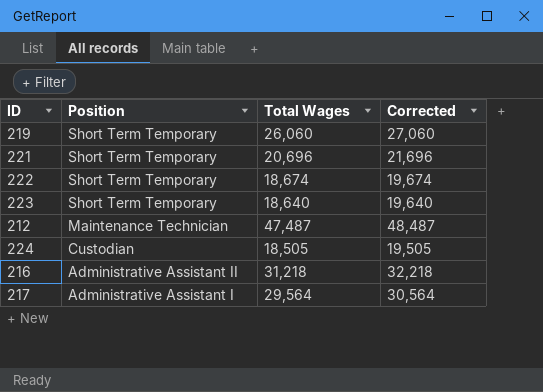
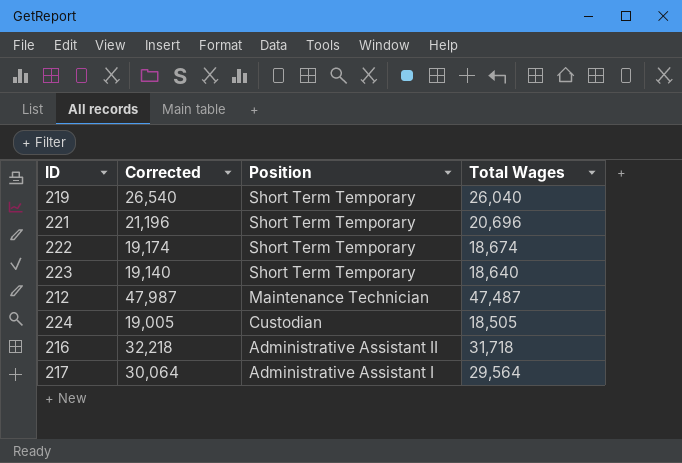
column Corrected | formula: [Total Wages] + 1000 -> [Total Wages] + 500
column Corrected | position: 4 -> 2
219 | Total Wages: 26,060 -> 26,040
216 | Total Wages: 31,218 -> 31,718

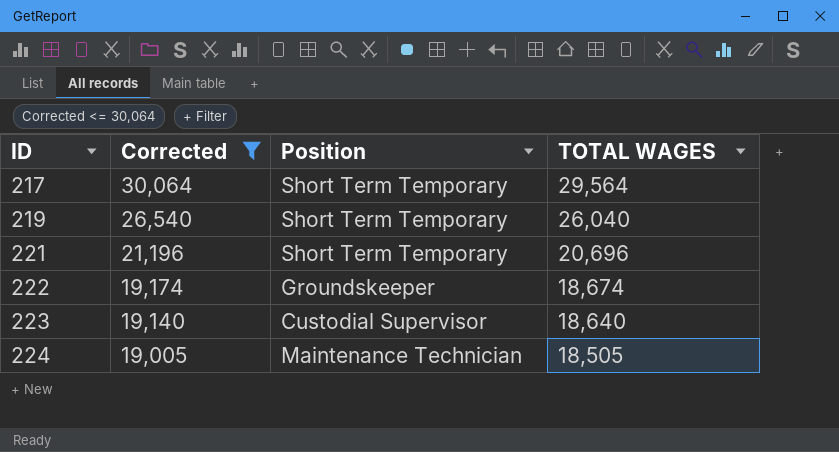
filter: none -> Corrected <= 30,064
row order: Position descending -> ID ascending
column name: Total Wages -> TOTAL WAGES
217 | Position: Administrative Assistant I -> Short Term Temporary
222 | Position: Short Term Temporary -> Groundskeeper
223 | Position: Short Term Temporary -> Custodial Supervisor
224 | Position: Custodian -> Maintenance Technician

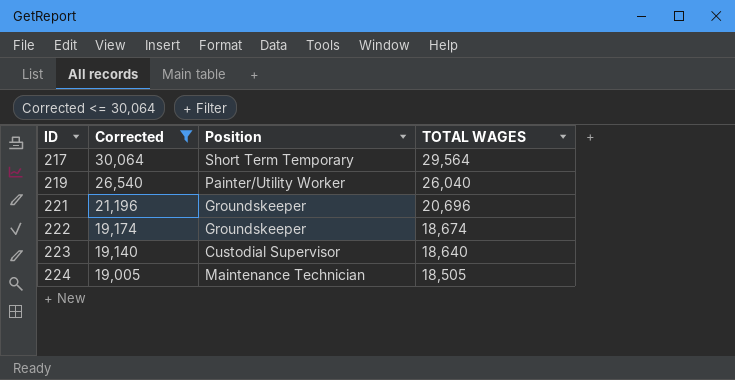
219 | Position: Short Term Temporary -> Painter/Utility Worker
221 | Position: Short Term Temporary -> Groundskeeper

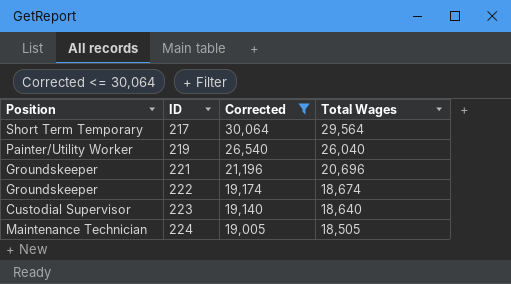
column Position | position: 3 -> 1
column name: TOTAL WAGES -> Total Wages

